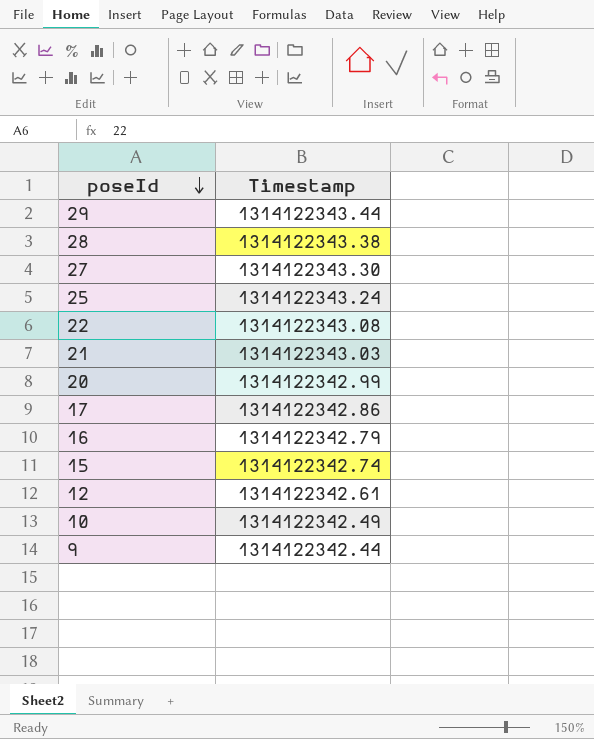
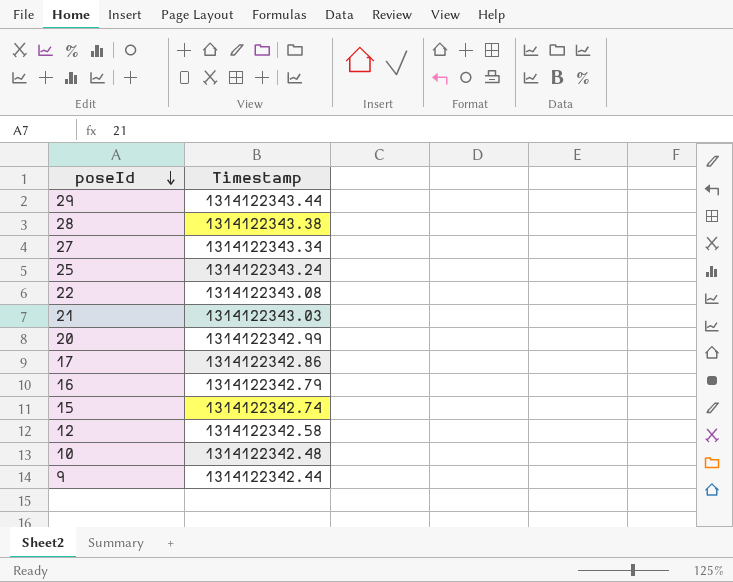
27 | Timestamp: 1314122343.30 -> 1314122343.34
12 | Timestamp: 1314122342.61 -> 1314122342.58
10 | Timestamp: 1314122342.49 -> 1314122342.48

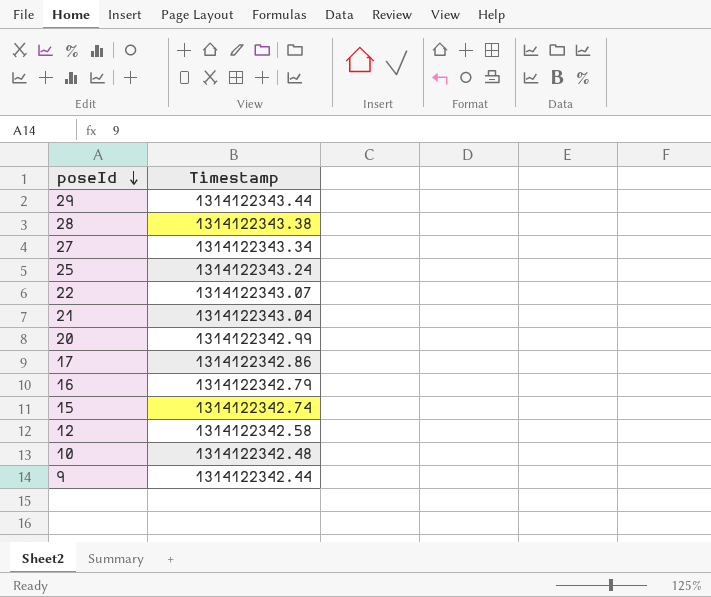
22 | Timestamp: 1314122343.08 -> 1314122343.07
21 | Timestamp: 1314122343.03 -> 1314122343.04

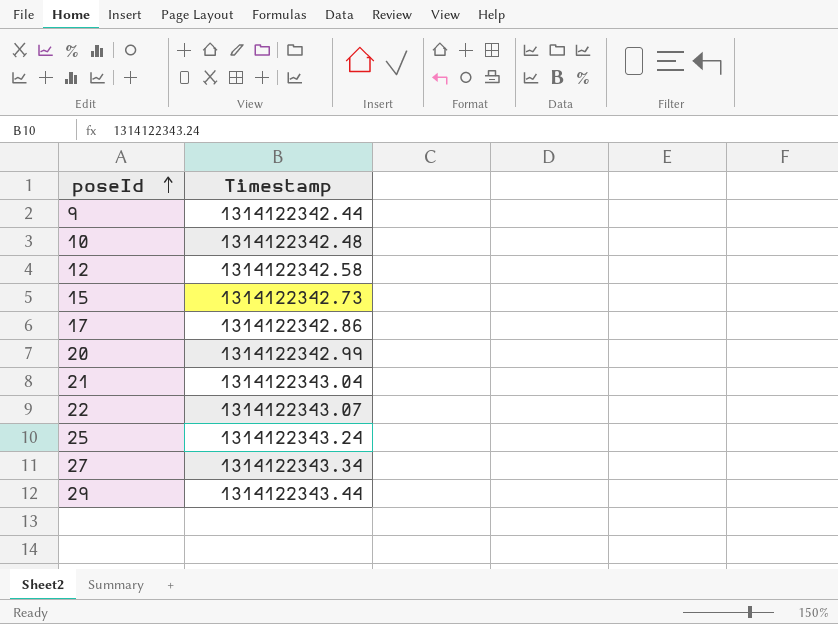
row order: poseId descending -> poseId ascending
row 28: 1314122343.38 -> none
row 16: 1314122342.79 -> none
15 | Timestamp: 1314122342.74 -> 1314122342.73

